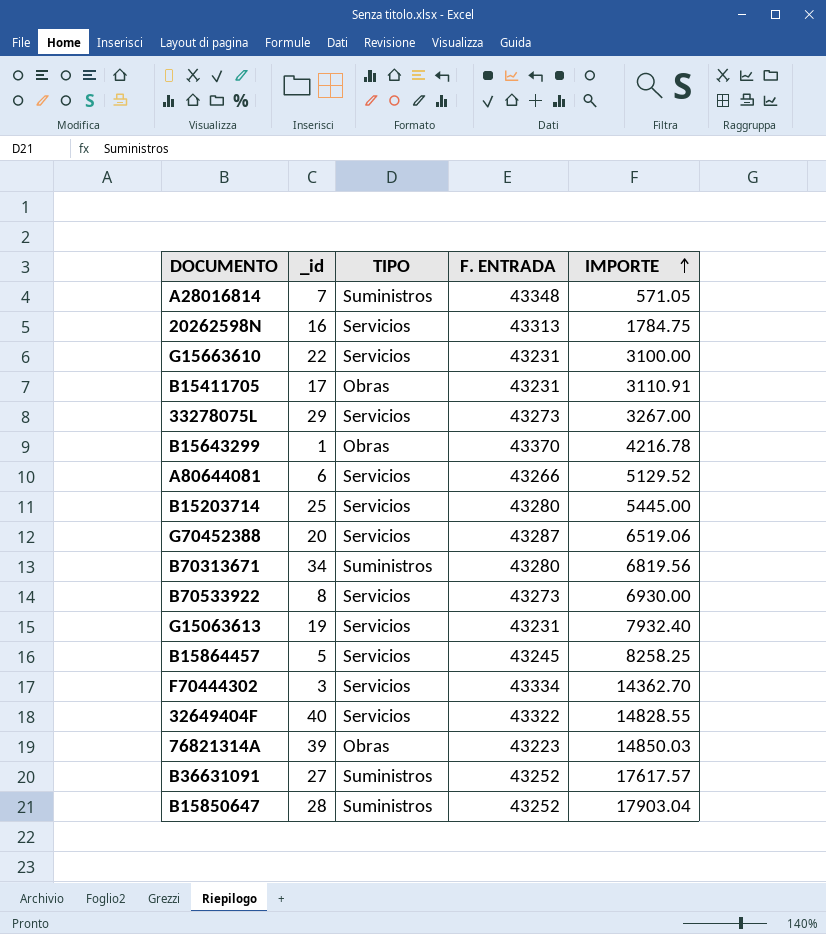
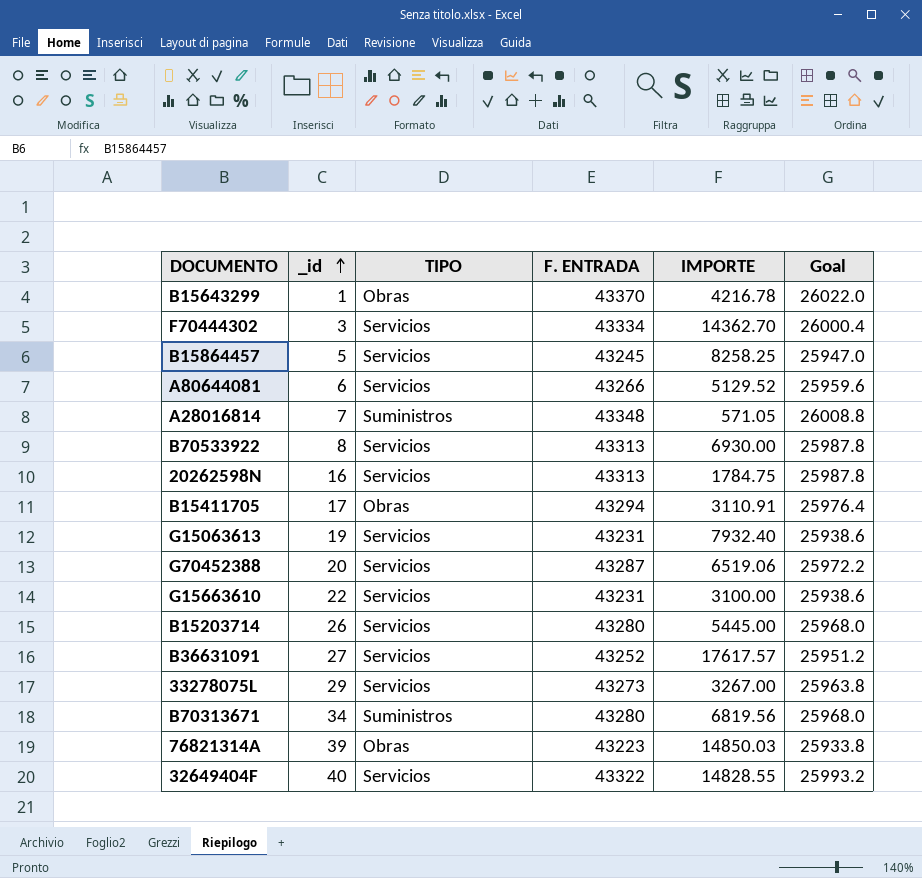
row order: IMPORTE ascending -> _id ascending
column Goal | formula: none -> [F. ENTRADA] * 0.6
row B15850647: 28 | Suministros | 43252 | 17903.04 -> none
B70533922 | F. ENTRADA: 43273 -> 43313
B15411705 | F. ENTRADA: 43231 -> 43294
B15203714 | _id: 25 -> 26
B36631091 | TIPO: Suministros -> Servicios

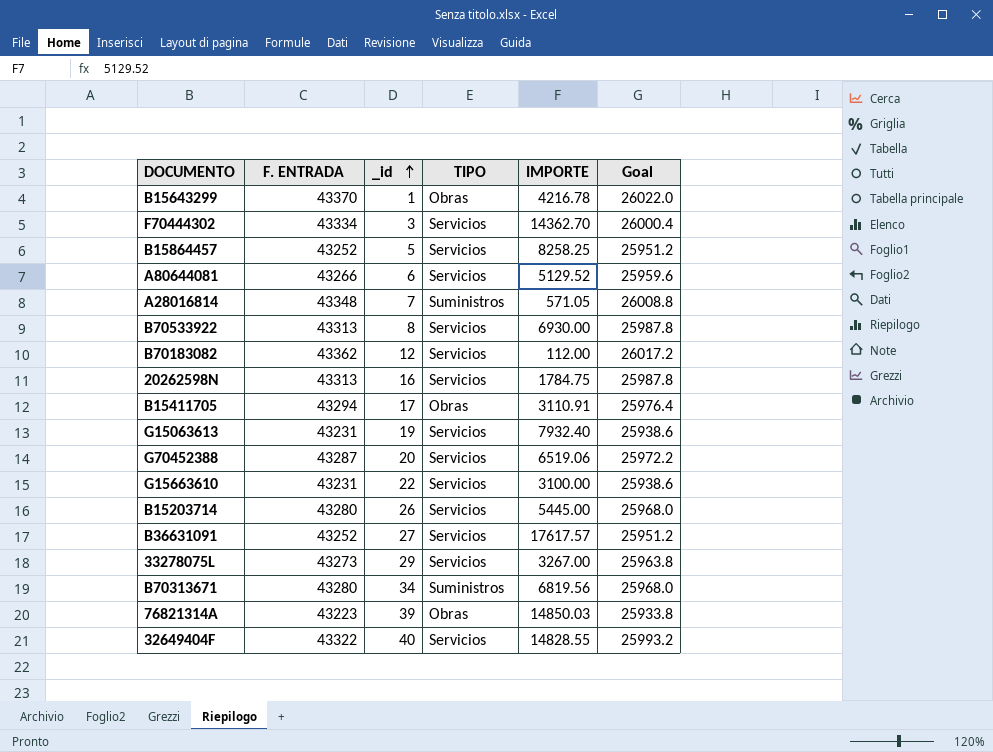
column F. ENTRADA | position: 4 -> 2
B15864457 | F. ENTRADA: 43245 -> 43252
B15864457 | Goal: 25947.0 -> 25951.2
row B70183082: none -> 43362 | 12 | Servicios | 112.00 | 26017.2

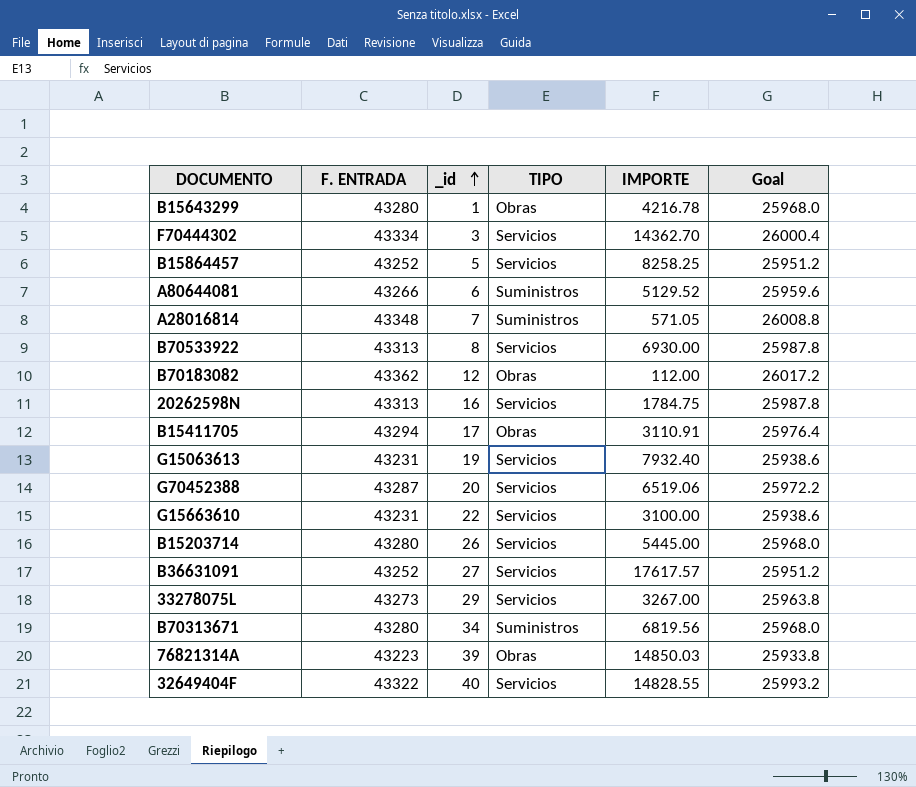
B15643299 | F. ENTRADA: 43370 -> 43280
B15643299 | Goal: 26022.0 -> 25968.0
A80644081 | TIPO: Servicios -> Suministros
B70183082 | TIPO: Servicios -> Obras

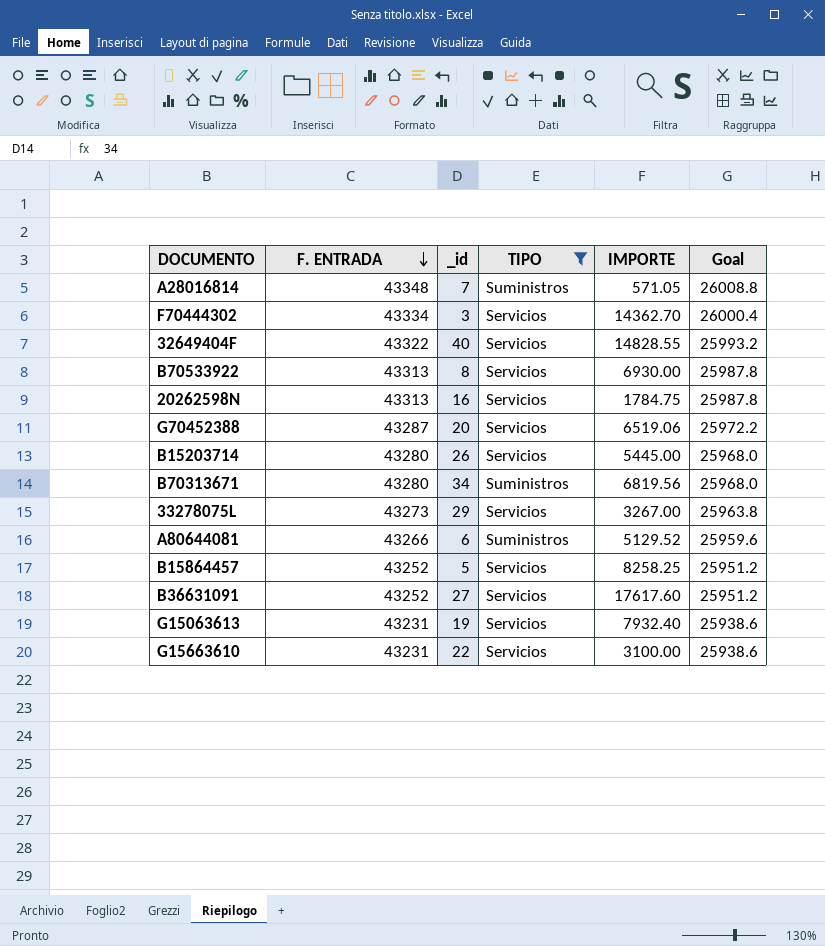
filter: none -> TIPO != Obras
row order: _id ascending -> F. ENTRADA descending
B36631091 | IMPORTE: 17617.57 -> 17617.60

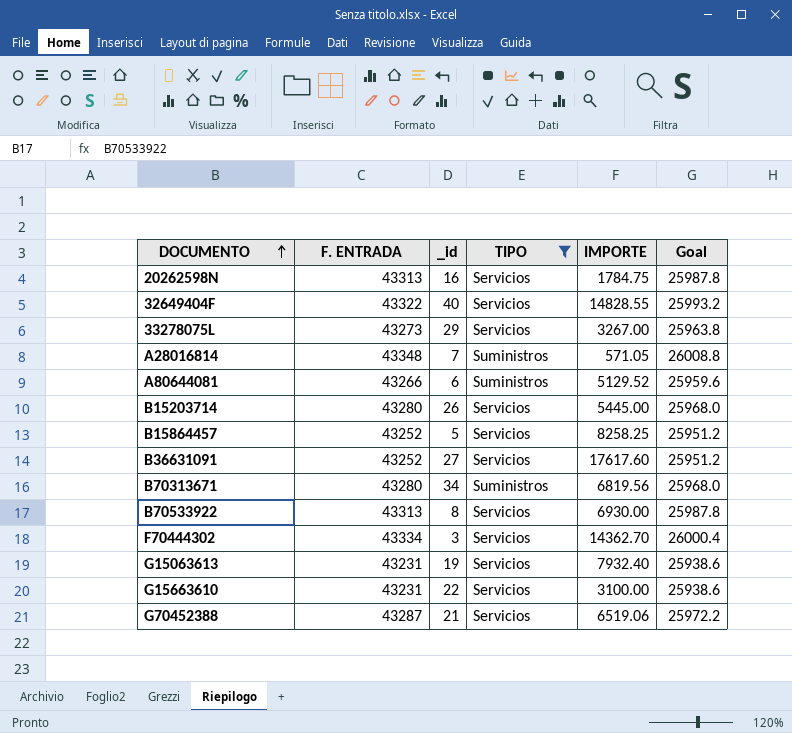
row order: F. ENTRADA descending -> DOCUMENTO ascending
G70452388 | _id: 20 -> 21

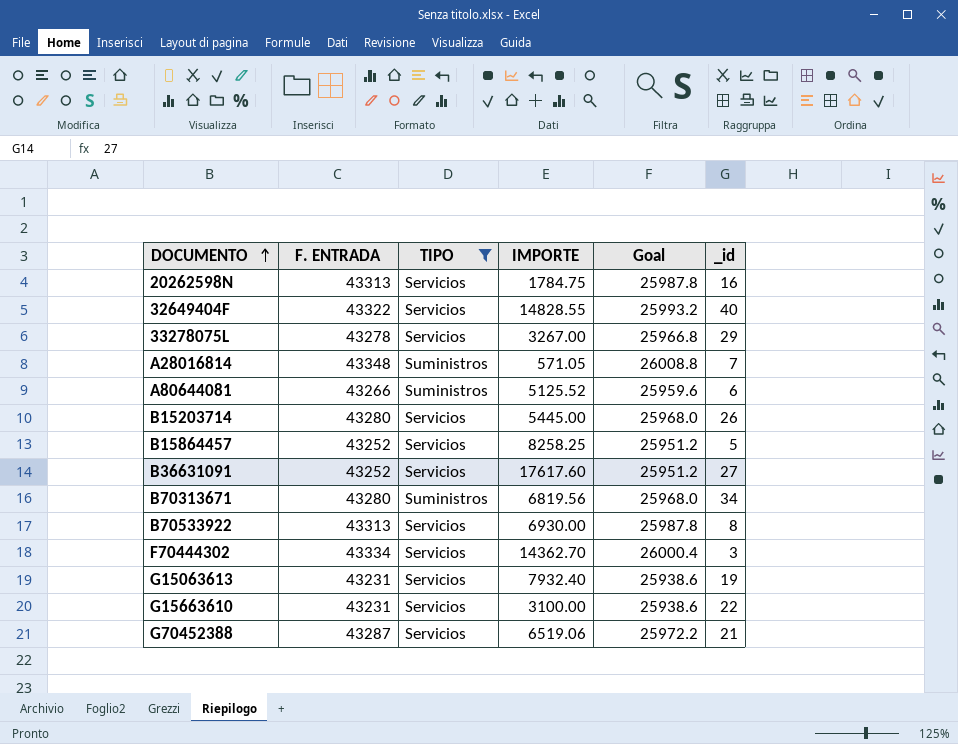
column _id | position: 3 -> 6
33278075L | F. ENTRADA: 43273 -> 43278
33278075L | Goal: 25963.8 -> 25966.8
A80644081 | IMPORTE: 5129.52 -> 5125.52

